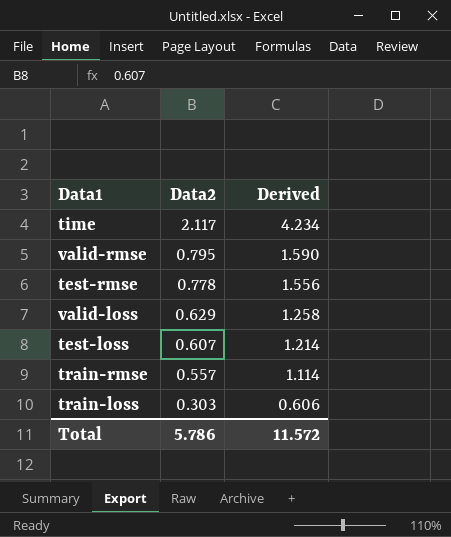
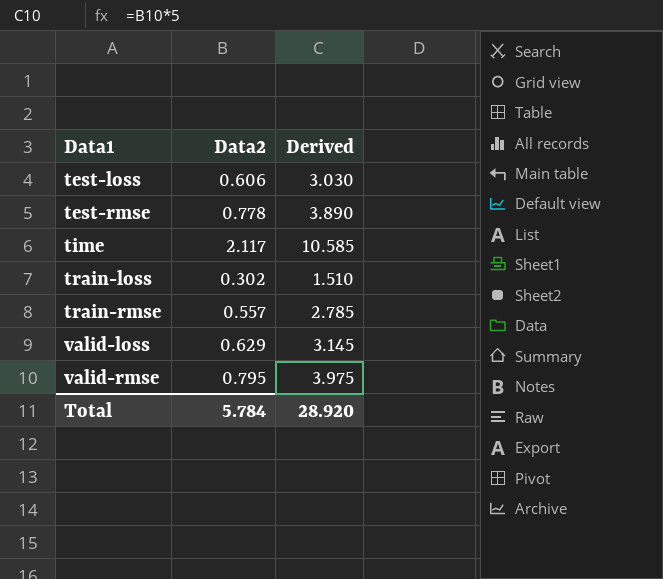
row order: Data2 descending -> Data1 ascending
column Derived | formula: [Data2] * 2 -> [Data2] * 5
test-loss | Data2: 0.607 -> 0.606
train-loss | Data2: 0.303 -> 0.302
Total | Data2: 5.786 -> 5.784
Total | Derived: 11.572 -> 28.920

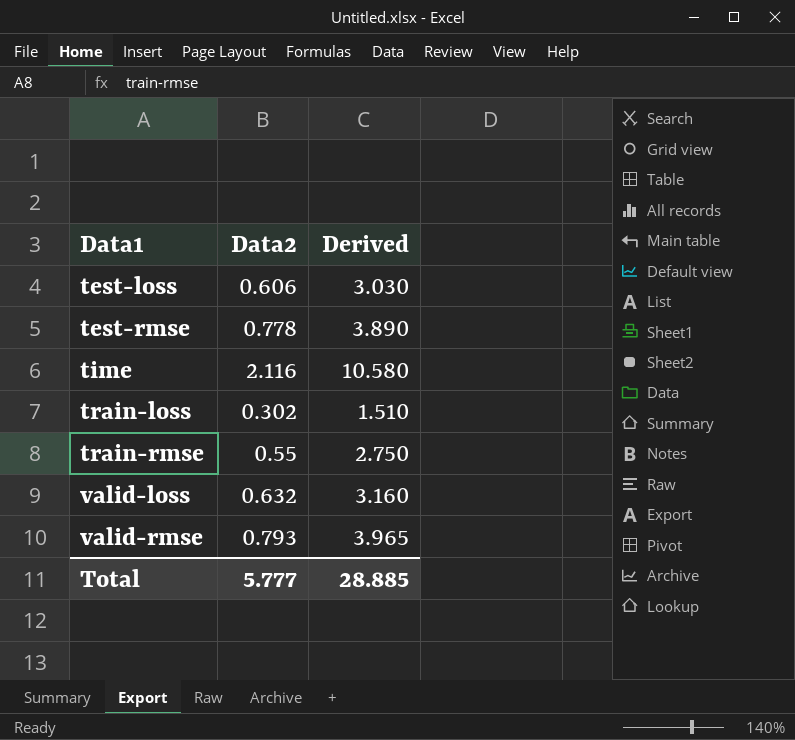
time | Data2: 2.117 -> 2.116
time | Derived: 10.585 -> 10.580
train-rmse | Data2: 0.557 -> 0.55
train-rmse | Derived: 2.785 -> 2.750
valid-loss | Data2: 0.629 -> 0.632
valid-loss | Derived: 3.145 -> 3.160
valid-rmse | Data2: 0.795 -> 0.793
valid-rmse | Derived: 3.975 -> 3.965
Total | Data2: 5.784 -> 5.777
Total | Derived: 28.920 -> 28.885

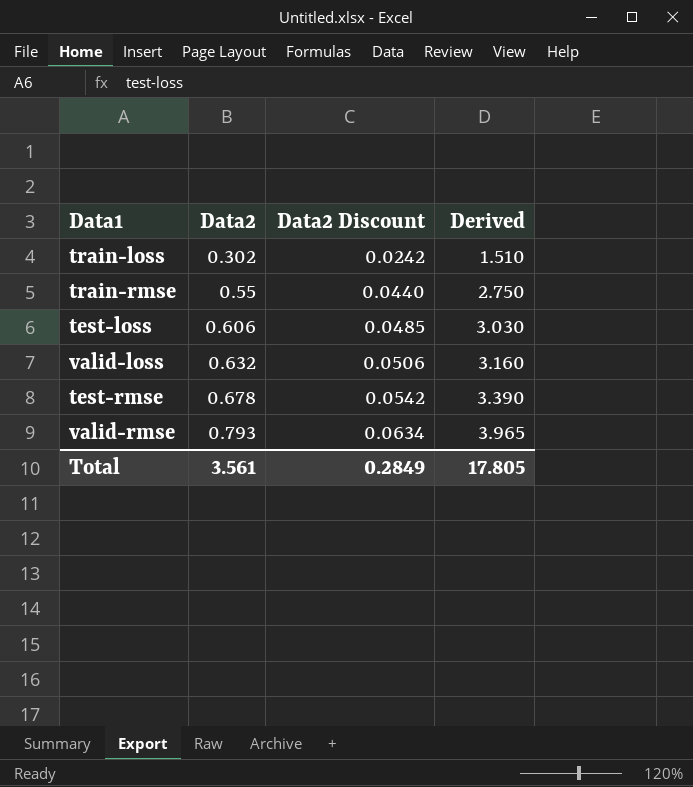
row order: Data1 ascending -> Data2 ascending
column Data2 Discount | formula: none -> [Data2] * 0.08
row time: 2.116 | 10.580 -> none
test-rmse | Data2: 0.778 -> 0.678
test-rmse | Derived: 3.890 -> 3.390
Total | Data2: 5.777 -> 3.561
Total | Derived: 28.885 -> 17.805

